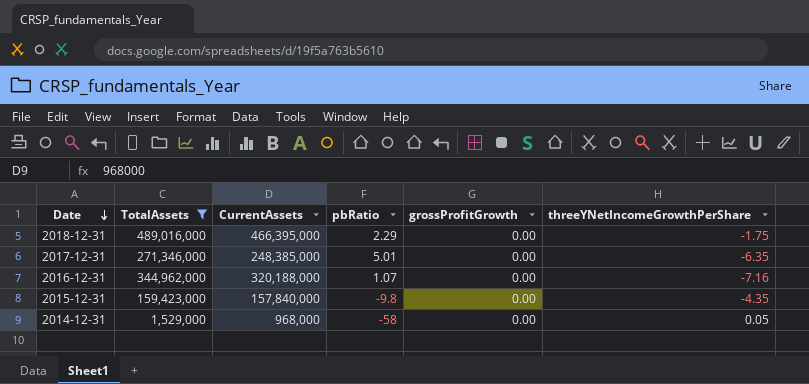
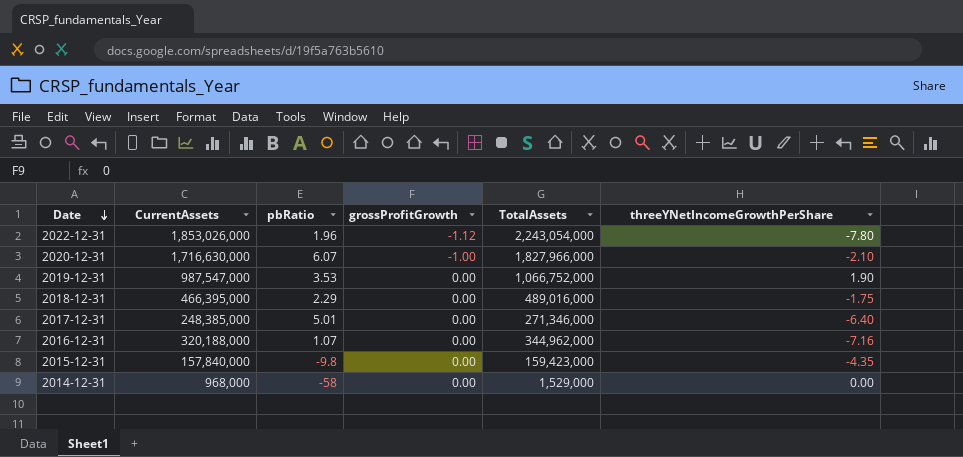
filter: TotalAssets <= 489,016,000 -> none
column TotalAssets | position: 2 -> 5
2017-12-31 | threeYNetIncomeGrowthPerShare: -6.35 -> -6.40
2014-12-31 | threeYNetIncomeGrowthPerShare: 0.05 -> 0.00

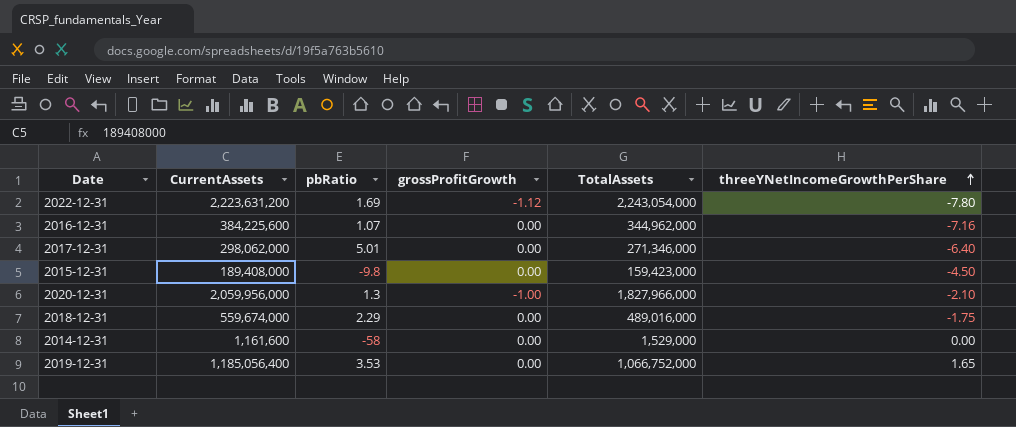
row order: Date descending -> threeYNetIncomeGrowthPerShare ascending
2022-12-31 | CurrentAssets: 1,853,026,000 -> 2,223,631,200
2022-12-31 | pbRatio: 1.96 -> 1.69
2016-12-31 | CurrentAssets: 320,188,000 -> 384,225,600
2017-12-31 | CurrentAssets: 248,385,000 -> 298,062,000
2015-12-31 | CurrentAssets: 157,840,000 -> 189,408,000
2015-12-31 | threeYNetIncomeGrowthPerShare: -4.35 -> -4.50
2020-12-31 | CurrentAssets: 1,716,630,000 -> 2,059,956,000
2020-12-31 | pbRatio: 6.07 -> 1.3
2018-12-31 | CurrentAssets: 466,395,000 -> 559,674,000
2014-12-31 | CurrentAssets: 968,000 -> 1,161,600
2019-12-31 | CurrentAssets: 987,547,000 -> 1,185,056,400
2019-12-31 | threeYNetIncomeGrowthPerShare: 1.90 -> 1.65

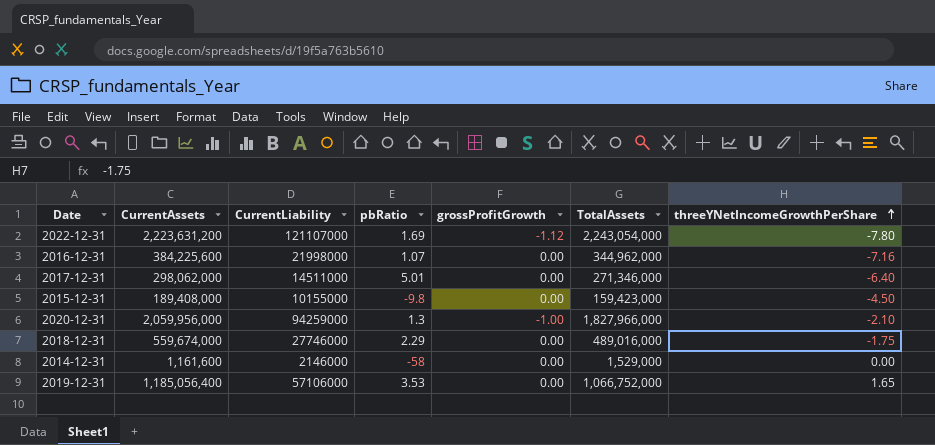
column CurrentLiability | position: none -> 3

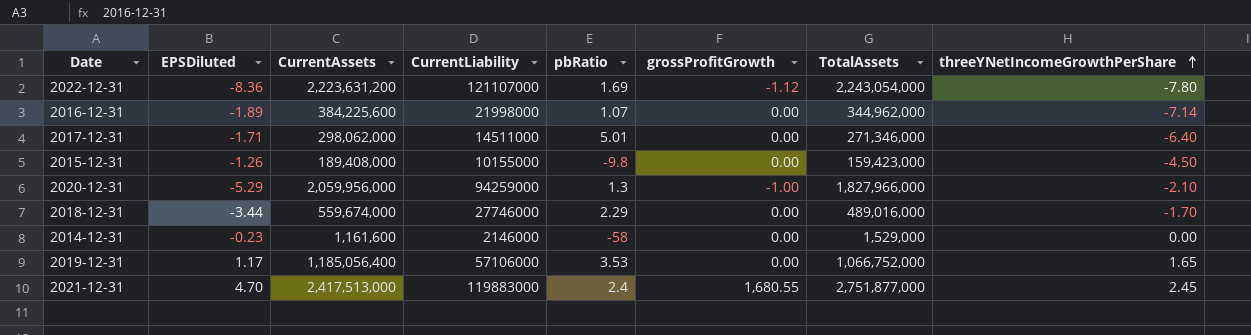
column EPSDiluted | position: none -> 2
2016-12-31 | threeYNetIncomeGrowthPerShare: -7.16 -> -7.14
2018-12-31 | threeYNetIncomeGrowthPerShare: -1.75 -> -1.70
row 2021-12-31: none -> 4.70 | 2,417,513,000 | 119883000 | 2.4 | 1,680.55 | 2,751,877,000 | 2.45

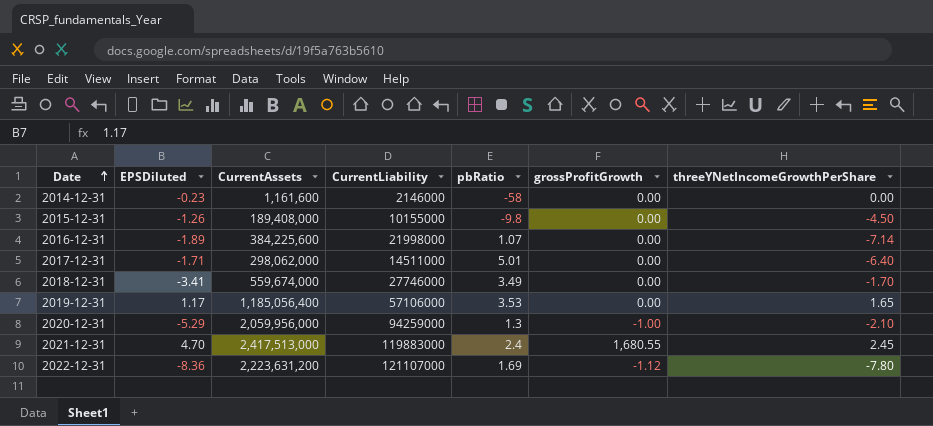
row order: threeYNetIncomeGrowthPerShare ascending -> Date ascending
column TotalAssets | position: 7 -> none
2018-12-31 | EPSDiluted: -3.44 -> -3.41
2018-12-31 | pbRatio: 2.29 -> 3.49

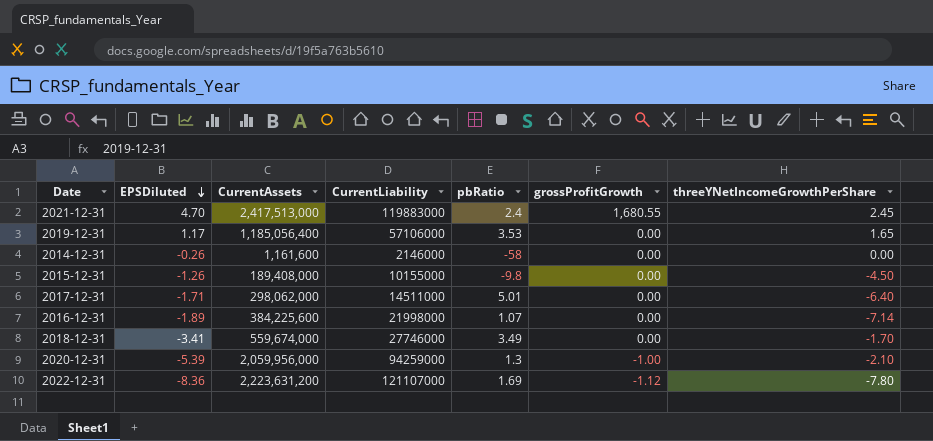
row order: Date ascending -> EPSDiluted descending
2014-12-31 | EPSDiluted: -0.23 -> -0.26
2020-12-31 | EPSDiluted: -5.29 -> -5.39

